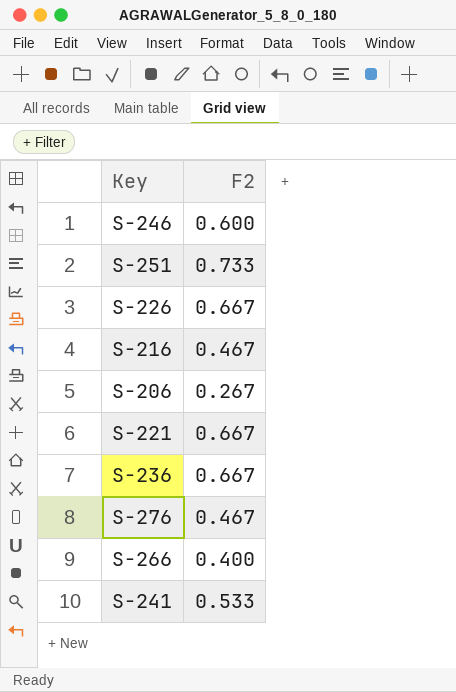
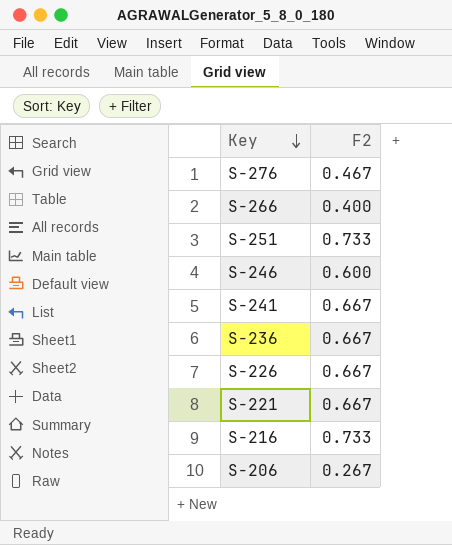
row order: none -> Key descending
S-241 | F2: 0.533 -> 0.667
S-216 | F2: 0.467 -> 0.733

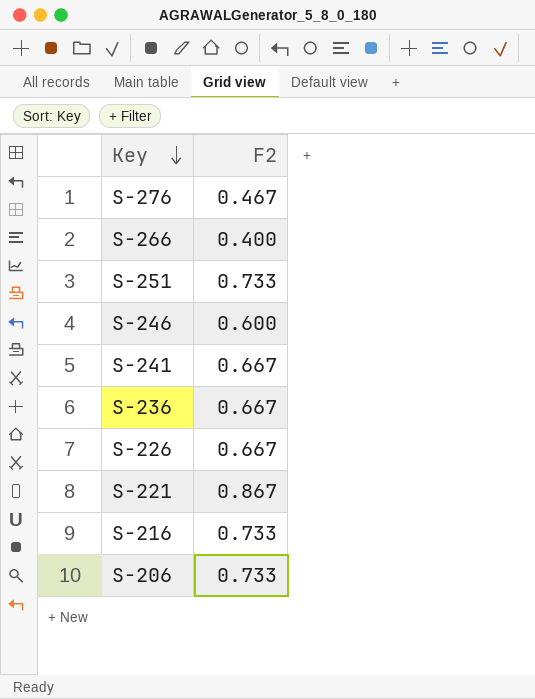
S-221 | F2: 0.667 -> 0.867
S-206 | F2: 0.267 -> 0.733

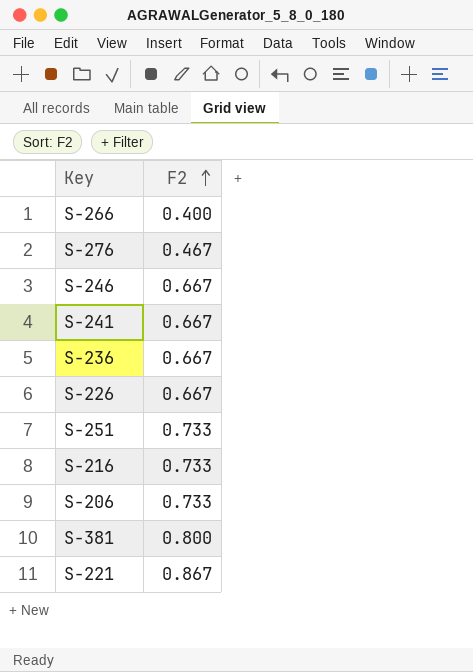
row order: Key descending -> F2 ascending
S-246 | F2: 0.600 -> 0.667
row S-381: none -> 0.800

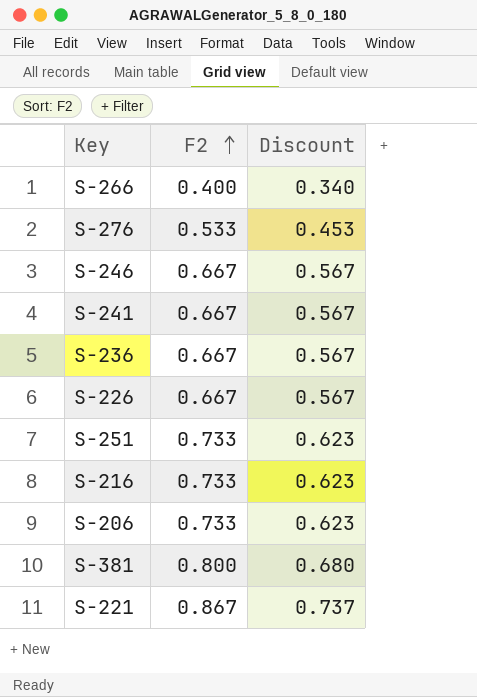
column Discount | formula: none -> [F2] * 0.85
S-276 | F2: 0.467 -> 0.533

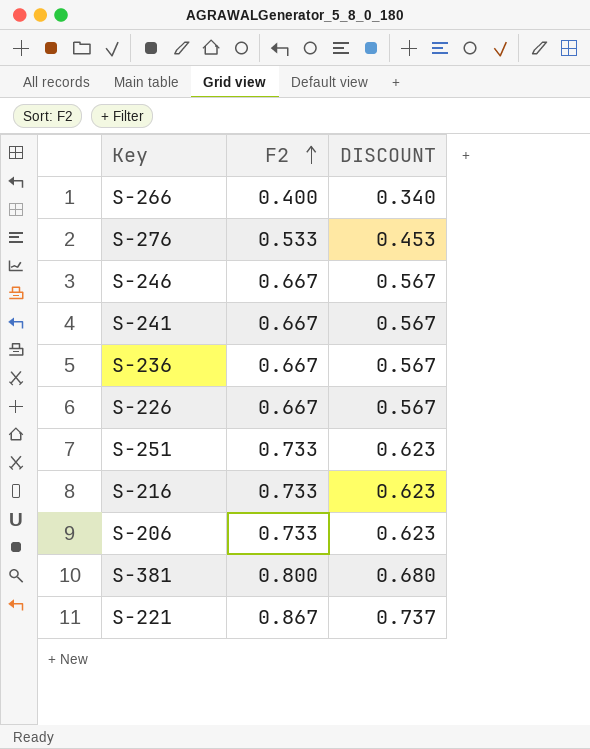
column name: Discount -> DISCOUNT

